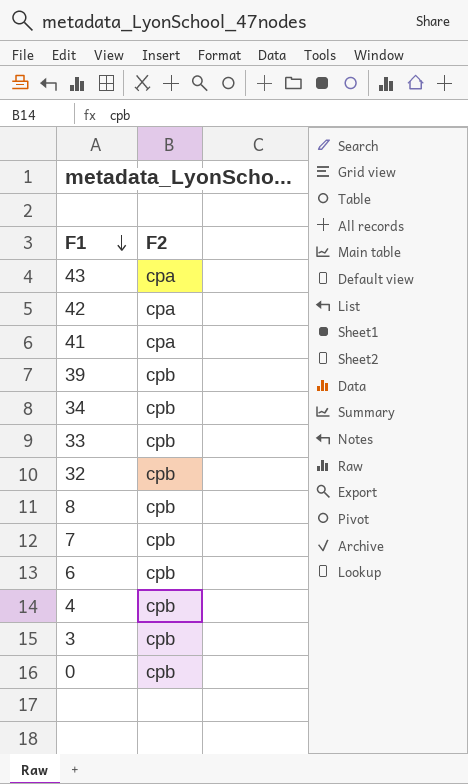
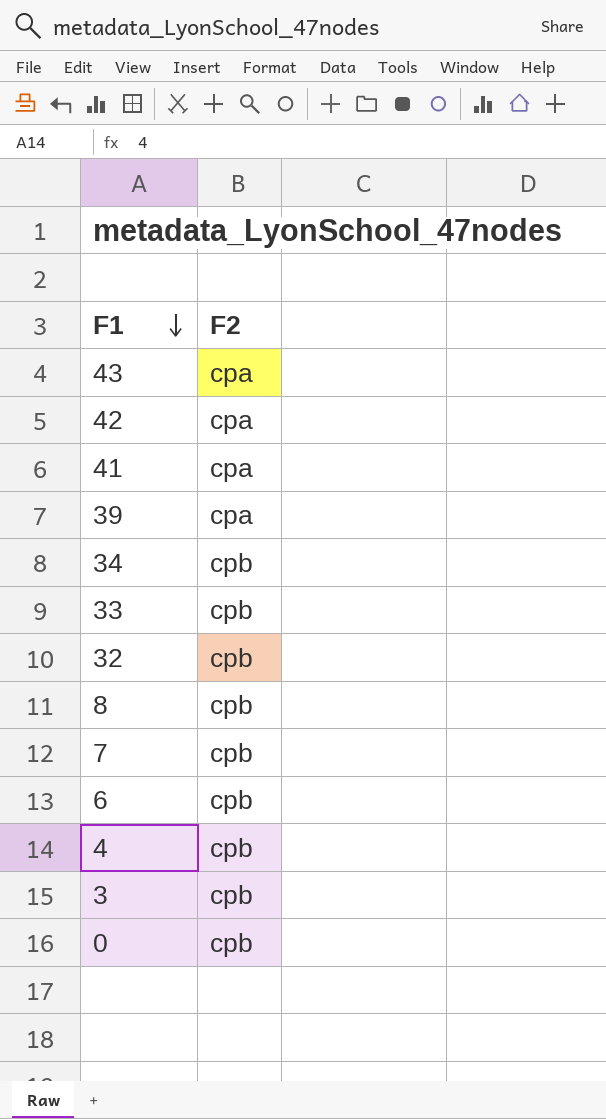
39 | F2: cpb -> cpa

